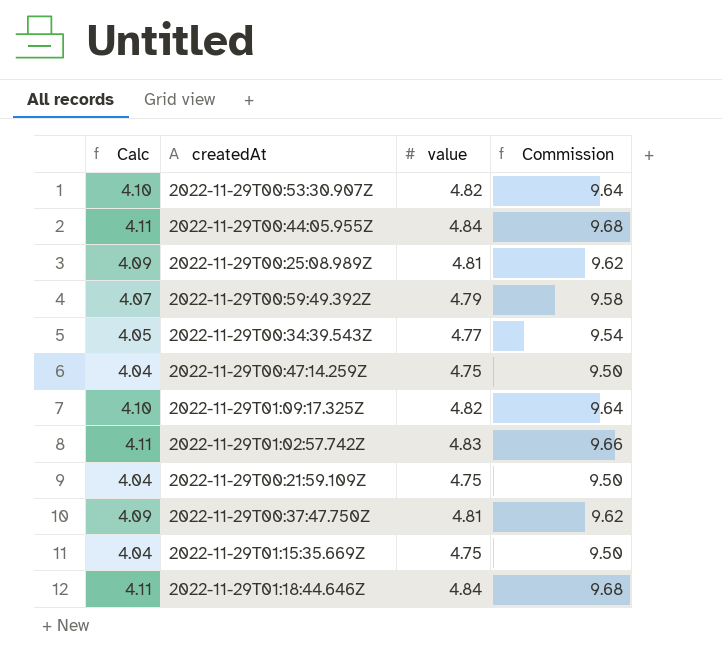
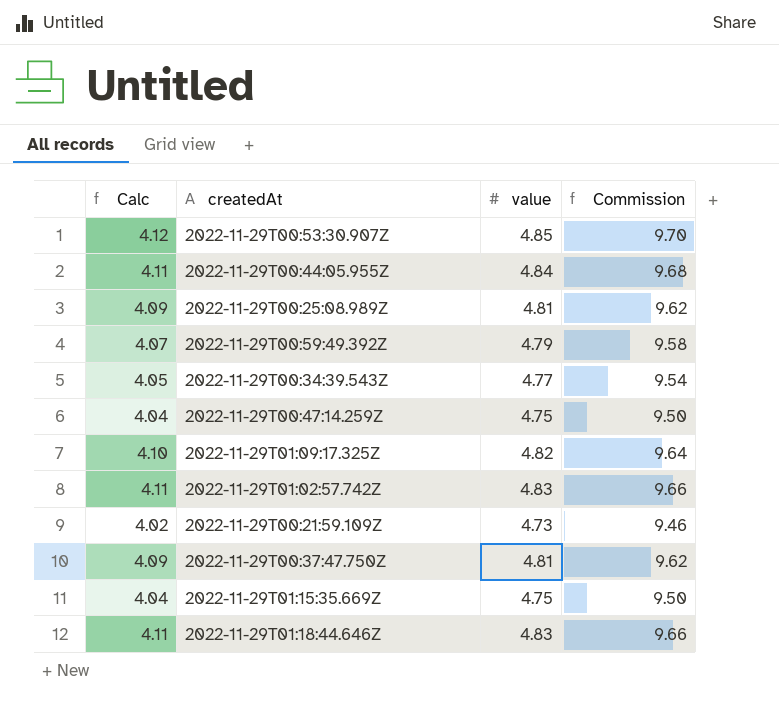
2022-11-29T00:53:30.907Z | Calc: 4.10 -> 4.12
2022-11-29T00:53:30.907Z | value: 4.82 -> 4.85
2022-11-29T00:53:30.907Z | Commission: 9.64 -> 9.70
2022-11-29T00:21:59.109Z | Calc: 4.04 -> 4.02
2022-11-29T00:21:59.109Z | value: 4.75 -> 4.73
2022-11-29T00:21:59.109Z | Commission: 9.50 -> 9.46
2022-11-29T01:18:44.646Z | value: 4.84 -> 4.83
2022-11-29T01:18:44.646Z | Commission: 9.68 -> 9.66

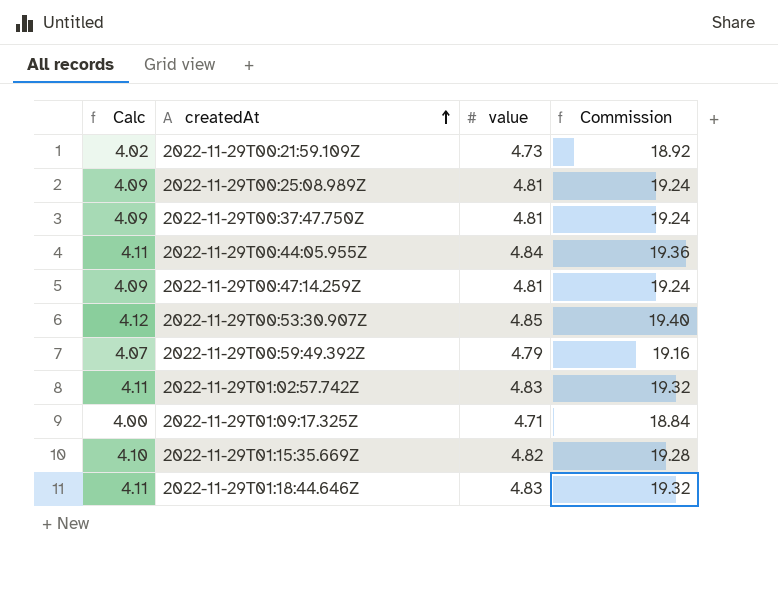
row order: none -> createdAt ascending
column Commission | formula: [value] * 2 -> [value] * 4
row 2022-11-29T00:34:39.543Z: 4.05 | 4.77 | 9.54 -> none
2022-11-29T00:47:14.259Z | Calc: 4.04 -> 4.09
2022-11-29T00:47:14.259Z | value: 4.75 -> 4.81
2022-11-29T01:09:17.325Z | Calc: 4.10 -> 4.00
2022-11-29T01:09:17.325Z | value: 4.82 -> 4.71
2022-11-29T01:15:35.669Z | Calc: 4.04 -> 4.10
2022-11-29T01:15:35.669Z | value: 4.75 -> 4.82

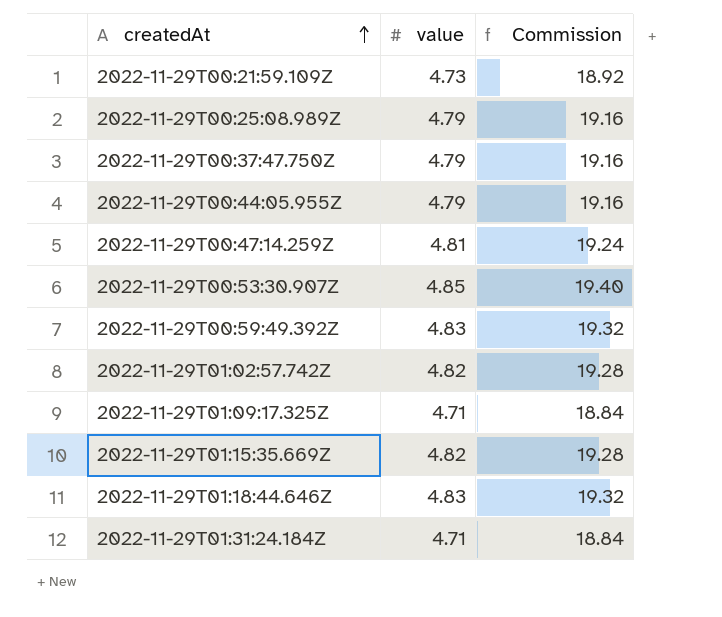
column Calc | formula: [value] * 0.85 -> none
2022-11-29T00:25:08.989Z | value: 4.81 -> 4.79
2022-11-29T00:25:08.989Z | Commission: 19.24 -> 19.16
2022-11-29T00:37:47.750Z | value: 4.81 -> 4.79
2022-11-29T00:37:47.750Z | Commission: 19.24 -> 19.16
2022-11-29T00:44:05.955Z | value: 4.84 -> 4.79
2022-11-29T00:44:05.955Z | Commission: 19.36 -> 19.16
2022-11-29T00:59:49.392Z | value: 4.79 -> 4.83
2022-11-29T00:59:49.392Z | Commission: 19.16 -> 19.32
2022-11-29T01:02:57.742Z | value: 4.83 -> 4.82
2022-11-29T01:02:57.742Z | Commission: 19.32 -> 19.28
row 2022-11-29T01:31:24.184Z: none -> 4.71 | 18.84

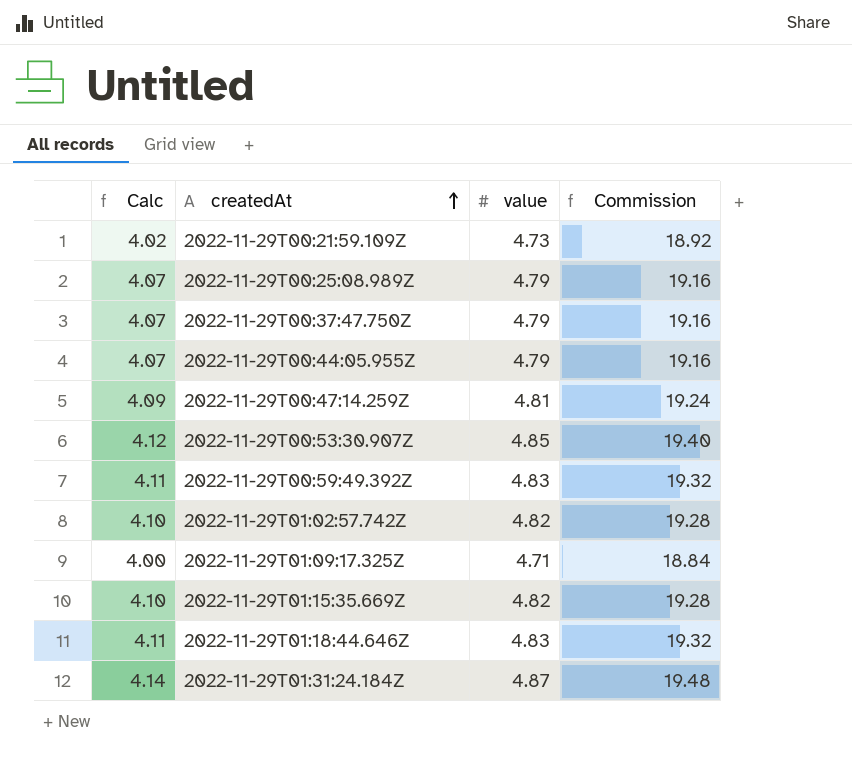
column Calc | formula: none -> [value] * 0.85
2022-11-29T01:31:24.184Z | value: 4.71 -> 4.87
2022-11-29T01:31:24.184Z | Commission: 18.84 -> 19.48

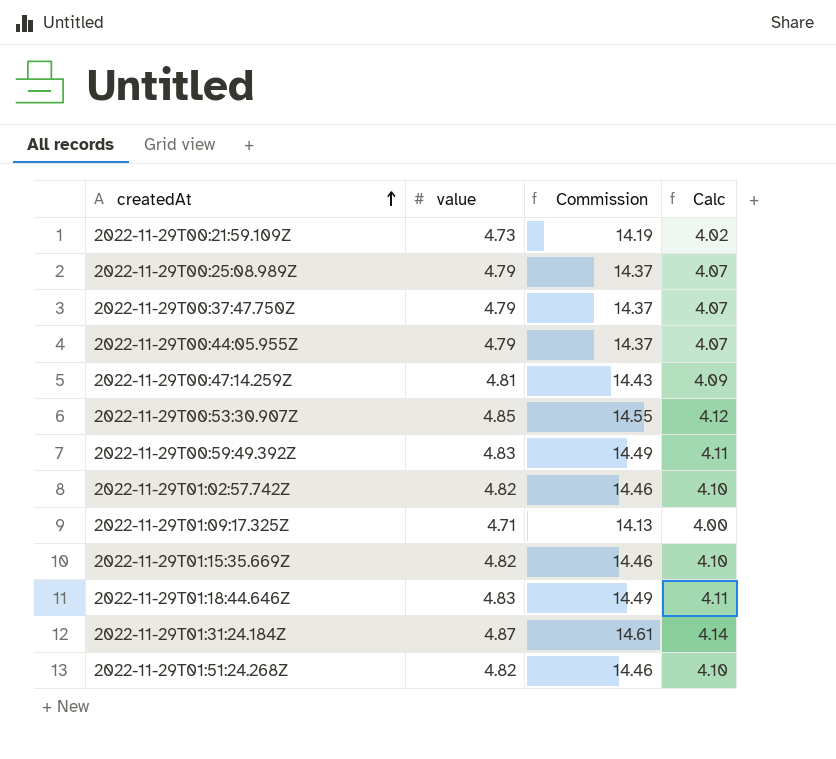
column Commission | formula: [value] * 4 -> [value] * 3
column Calc | position: 1 -> 4
row 2022-11-29T01:51:24.268Z: none -> 4.82 | 14.46 | 4.10

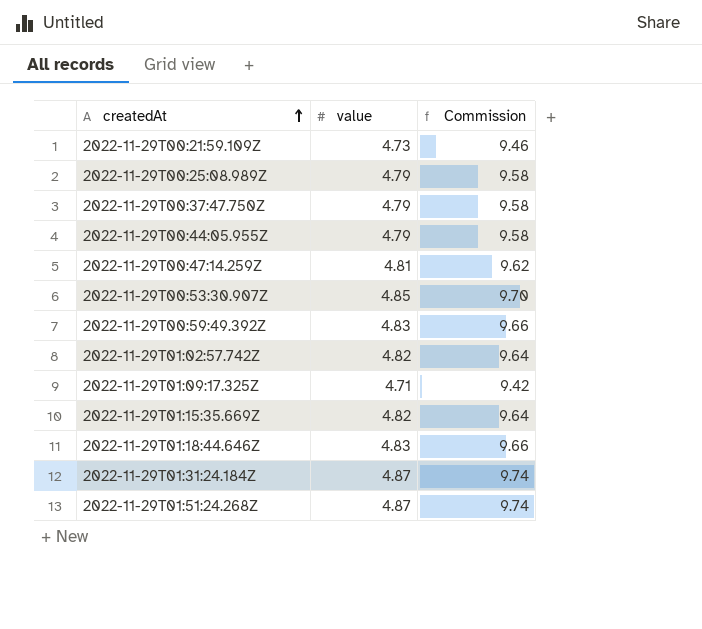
column Calc | formula: [value] * 0.85 -> none
column Commission | formula: [value] * 3 -> [value] * 2
2022-11-29T01:51:24.268Z | value: 4.82 -> 4.87

